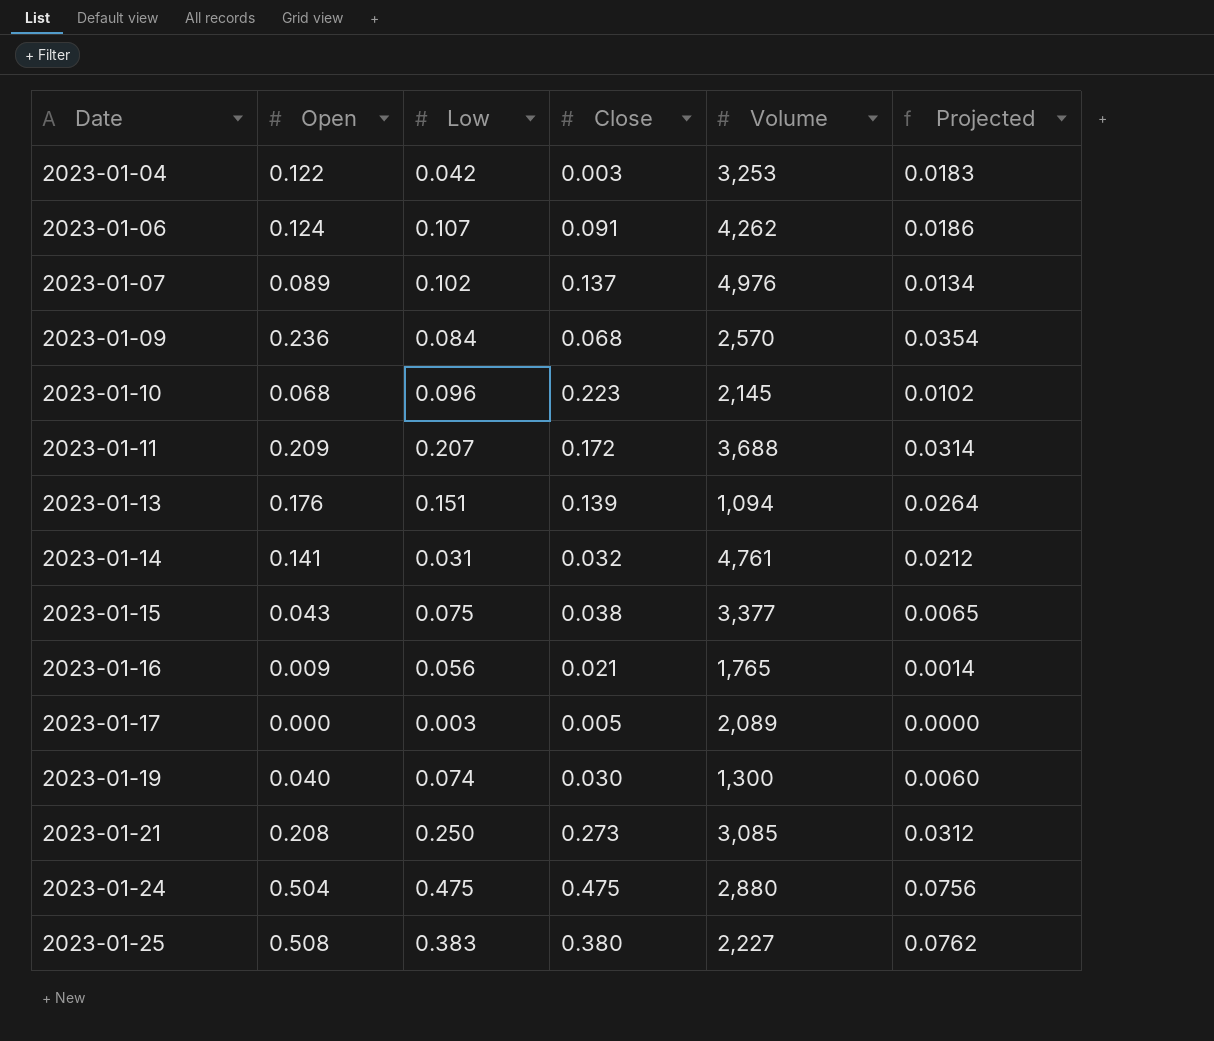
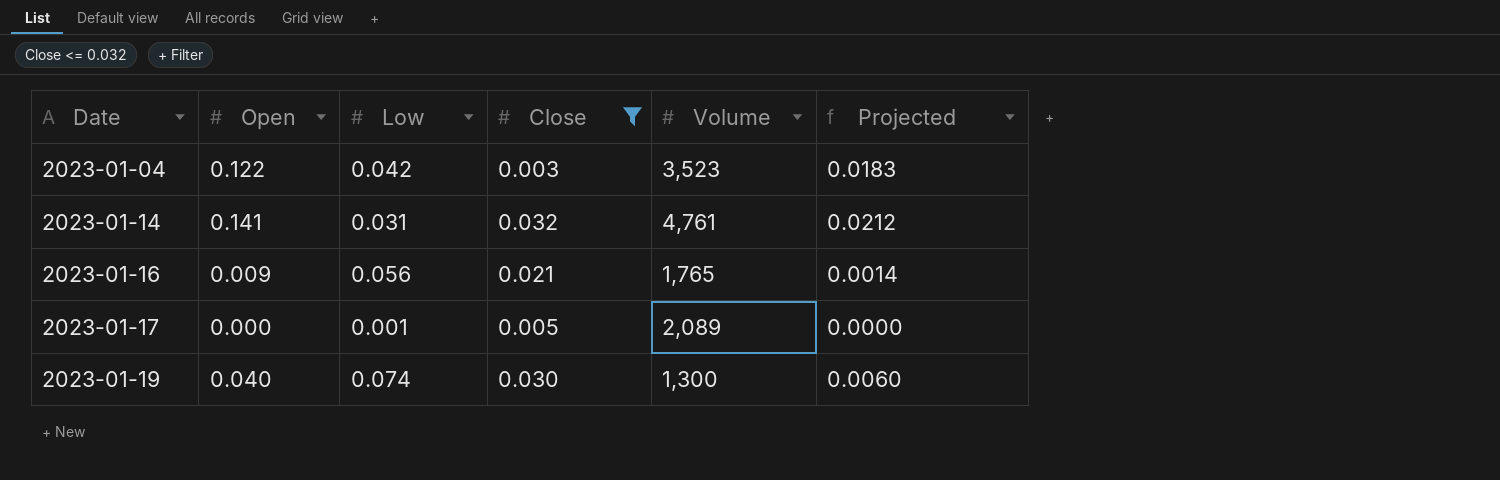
filter: none -> Close <= 0.032
2023-01-04 | Volume: 3,253 -> 3,523
2023-01-17 | Low: 0.003 -> 0.001

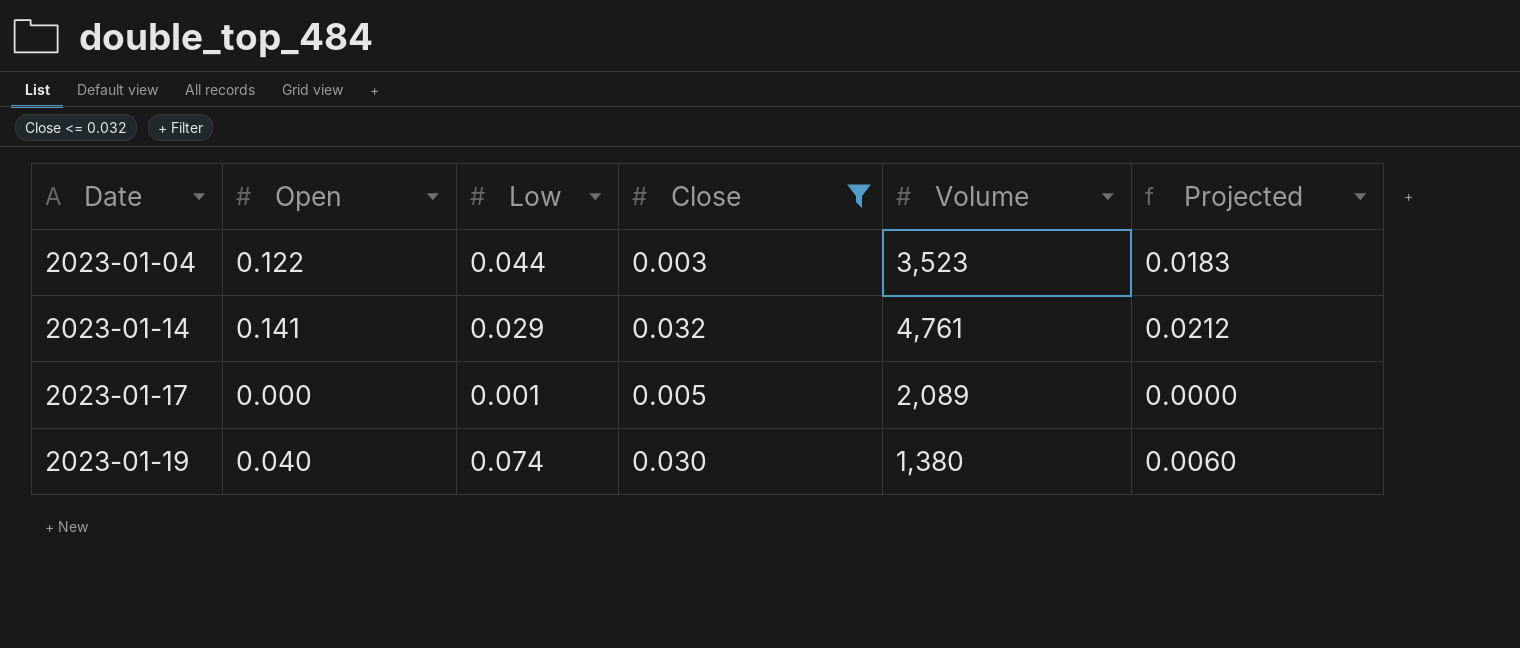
row 2023-01-16: 0.009 | 0.056 | 0.021 | 1,765 | 0.0014 -> none
2023-01-04 | Low: 0.042 -> 0.044
2023-01-14 | Low: 0.031 -> 0.029
2023-01-19 | Volume: 1,300 -> 1,380

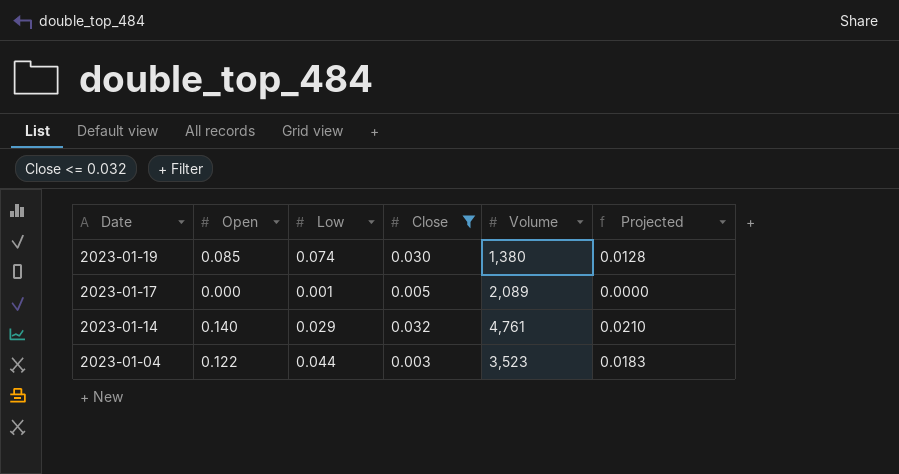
row order: Date ascending -> Date descending
2023-01-19 | Open: 0.040 -> 0.085
2023-01-19 | Projected: 0.0060 -> 0.0128
2023-01-14 | Open: 0.141 -> 0.140
2023-01-14 | Projected: 0.0212 -> 0.0210

